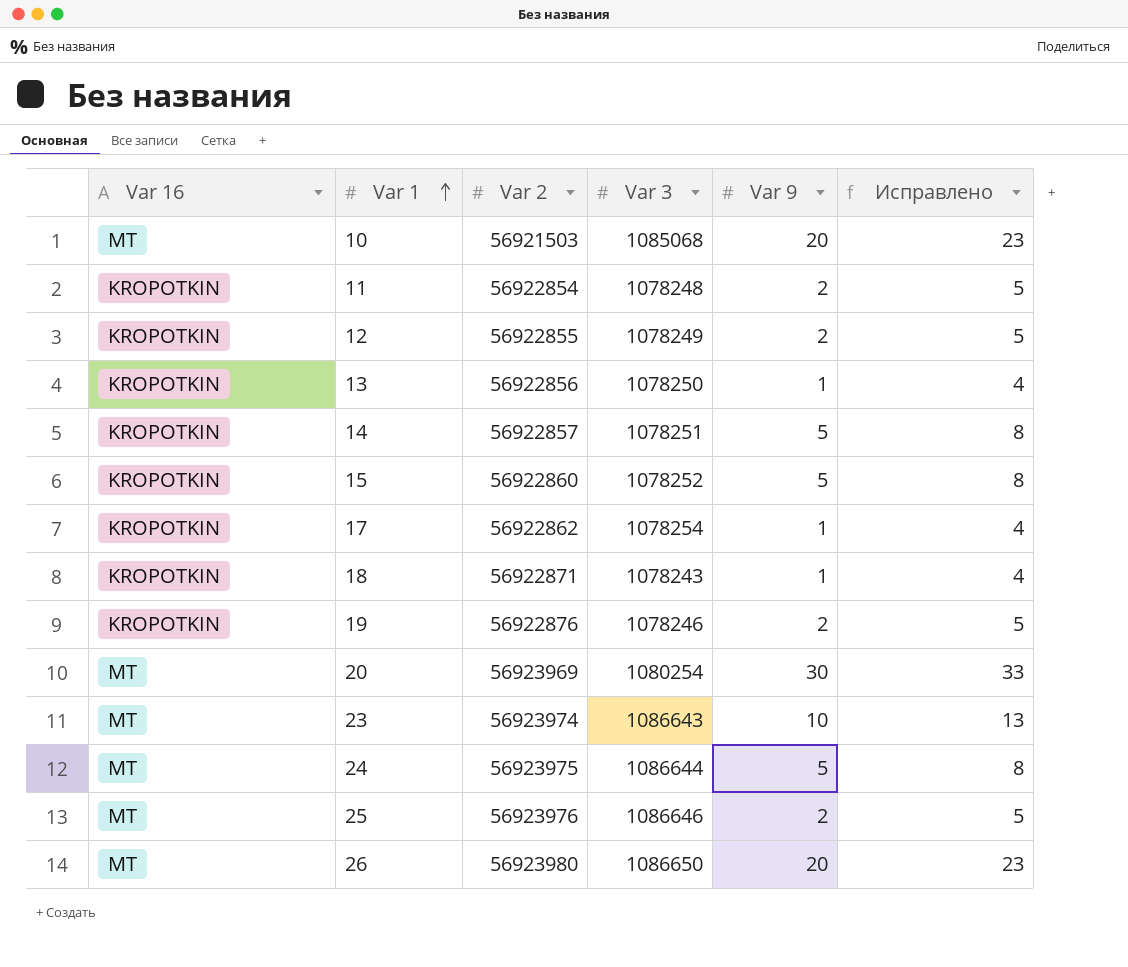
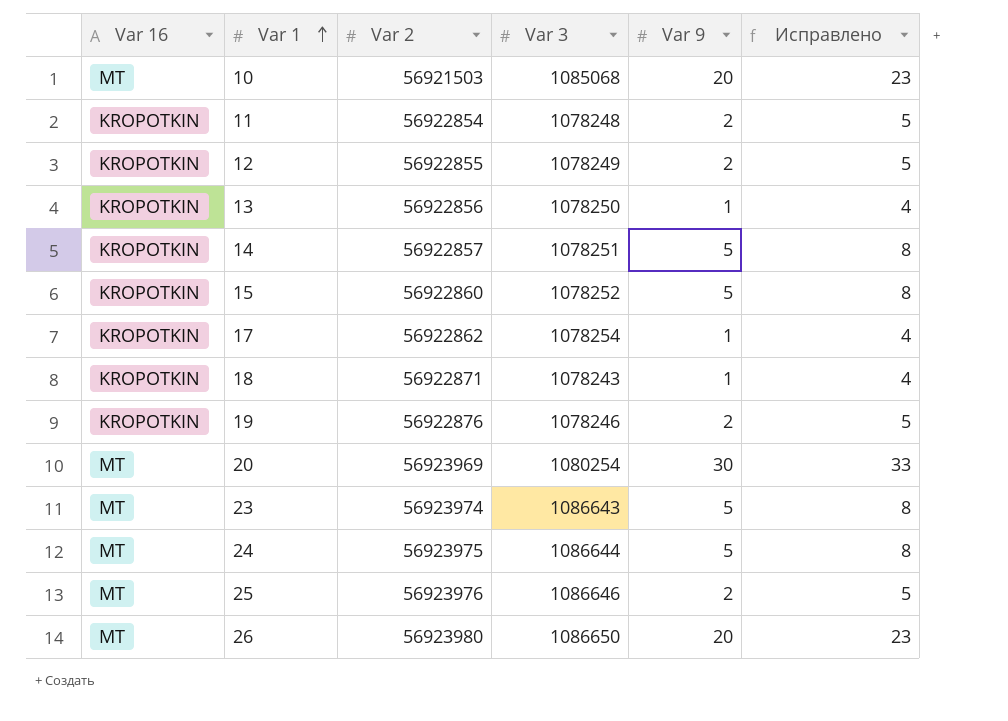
23 | Var 9: 10 -> 5
23 | Исправлено: 13 -> 8

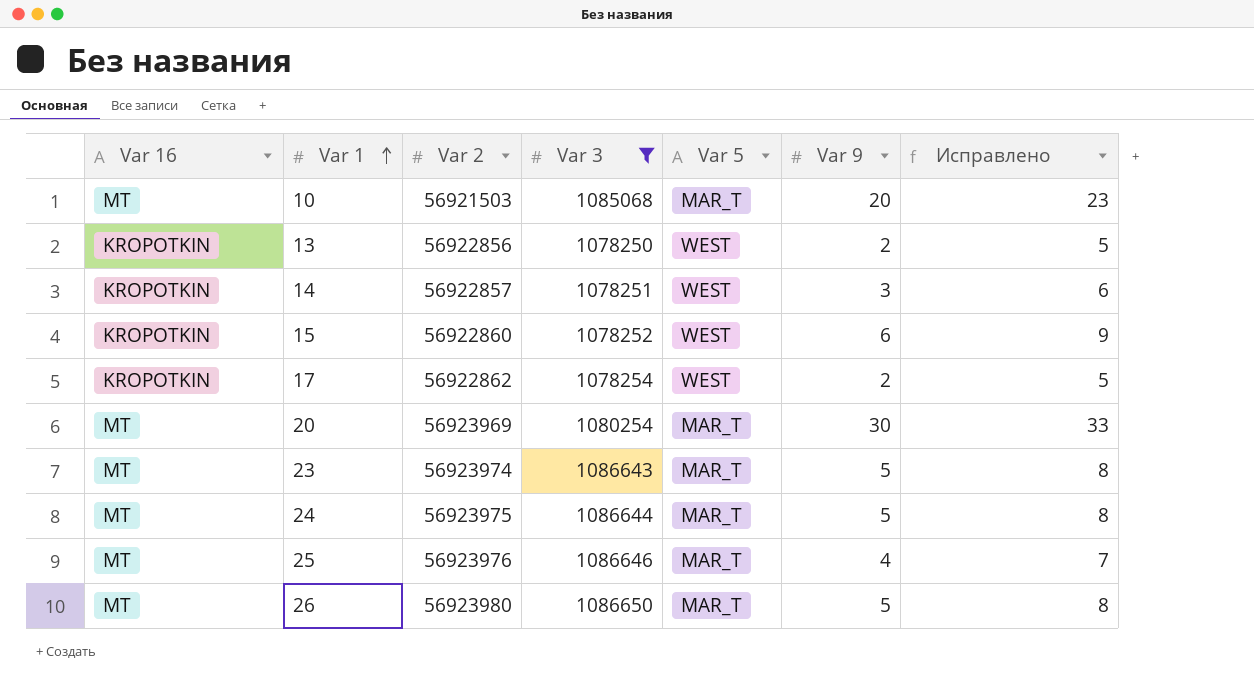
filter: none -> Var 3 >= 1078250
column Var 5 | position: none -> 5
13 | Var 9: 1 -> 2
13 | Исправлено: 4 -> 5
14 | Var 9: 5 -> 3
14 | Исправлено: 8 -> 6
15 | Var 9: 5 -> 6
15 | Исправлено: 8 -> 9
17 | Var 9: 1 -> 2
17 | Исправлено: 4 -> 5
25 | Var 9: 2 -> 4
25 | Исправлено: 5 -> 7
26 | Var 9: 20 -> 5
26 | Исправлено: 23 -> 8

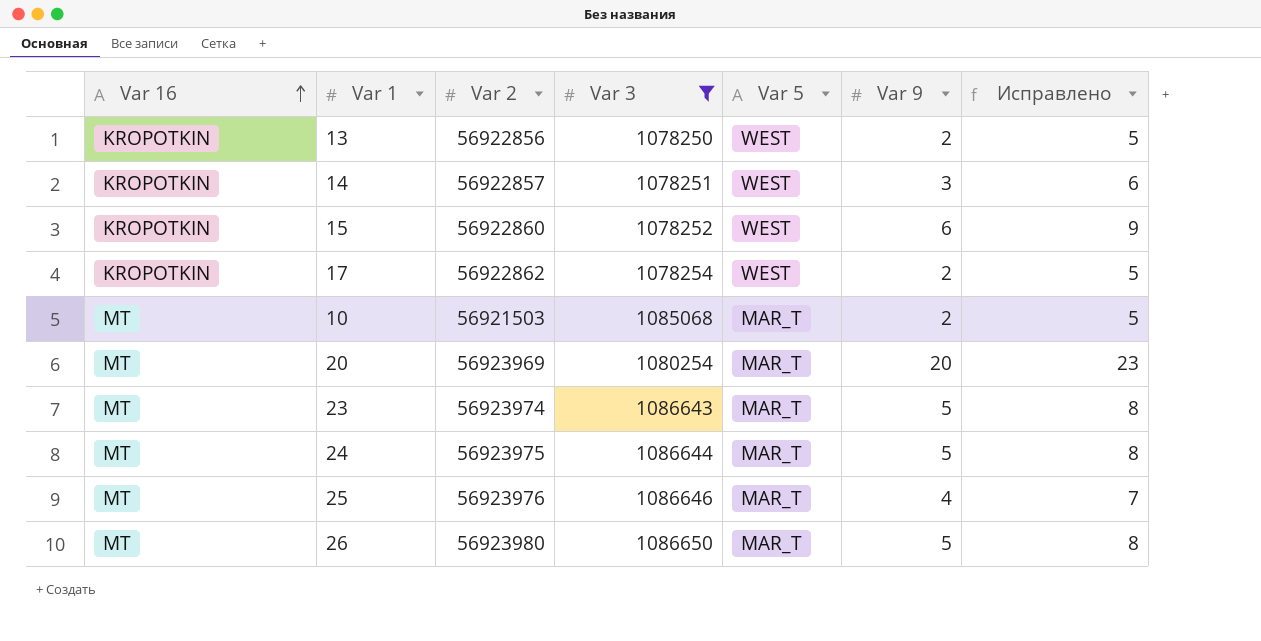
row order: Var 1 ascending -> Var 16 ascending
10 | Var 9: 20 -> 2
10 | Исправлено: 23 -> 5
20 | Var 9: 30 -> 20
20 | Исправлено: 33 -> 23

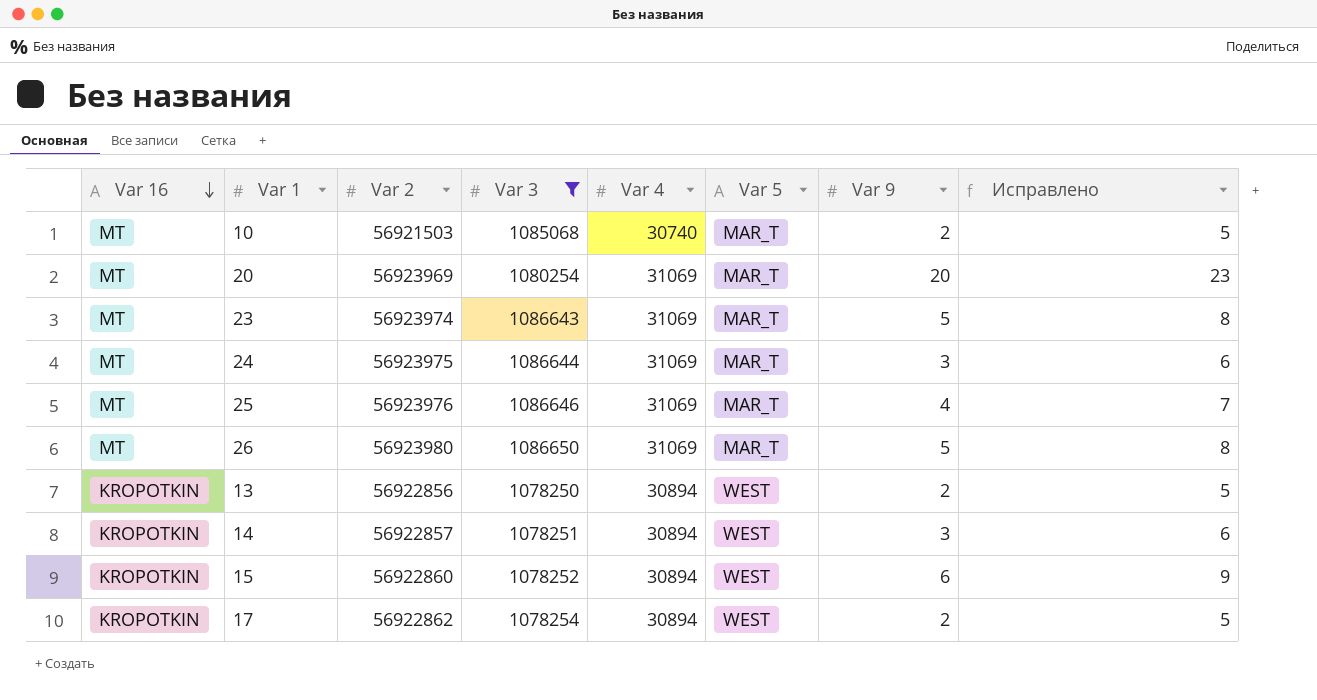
row order: Var 16 ascending -> Var 16 descending
column Var 4 | position: none -> 5
24 | Var 9: 5 -> 3
24 | Исправлено: 8 -> 6

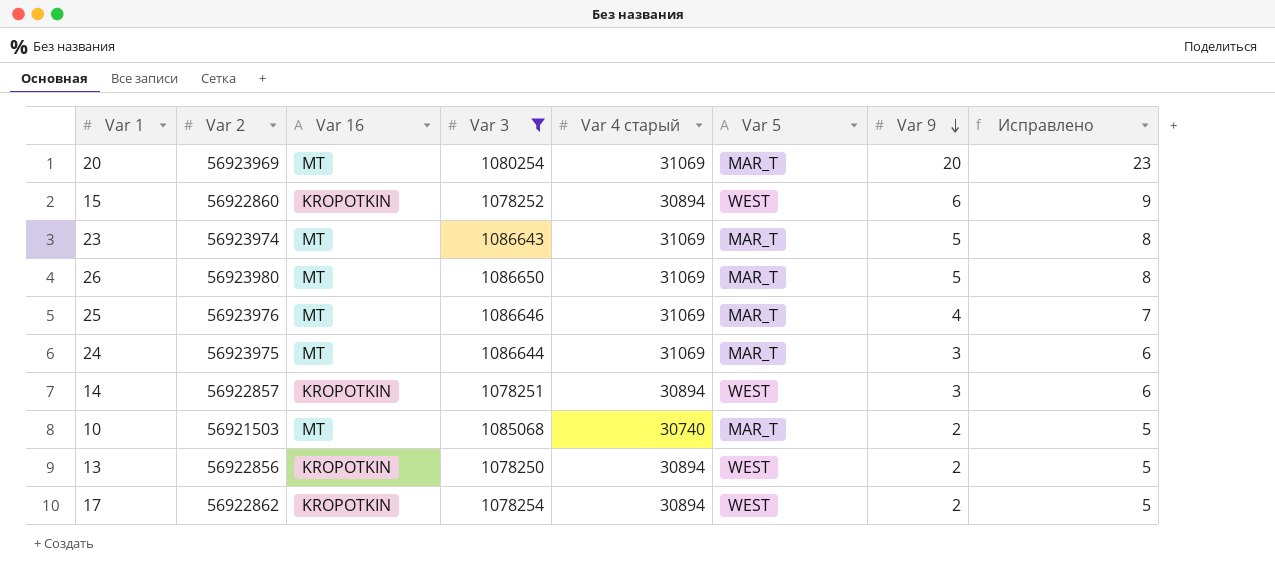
row order: Var 16 descending -> Var 9 descending
column Var 16 | position: 1 -> 3
column name: Var 4 -> Var 4 старый

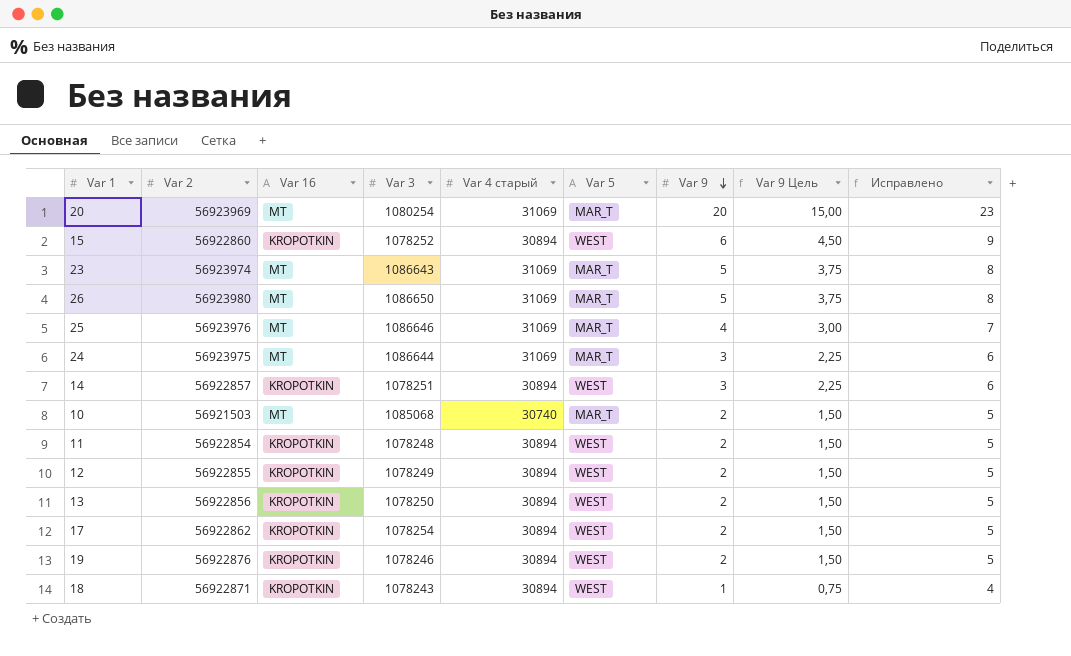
filter: Var 3 >= 1078250 -> none
column Var 9 Цель | formula: none -> [Var 9] * 0,75

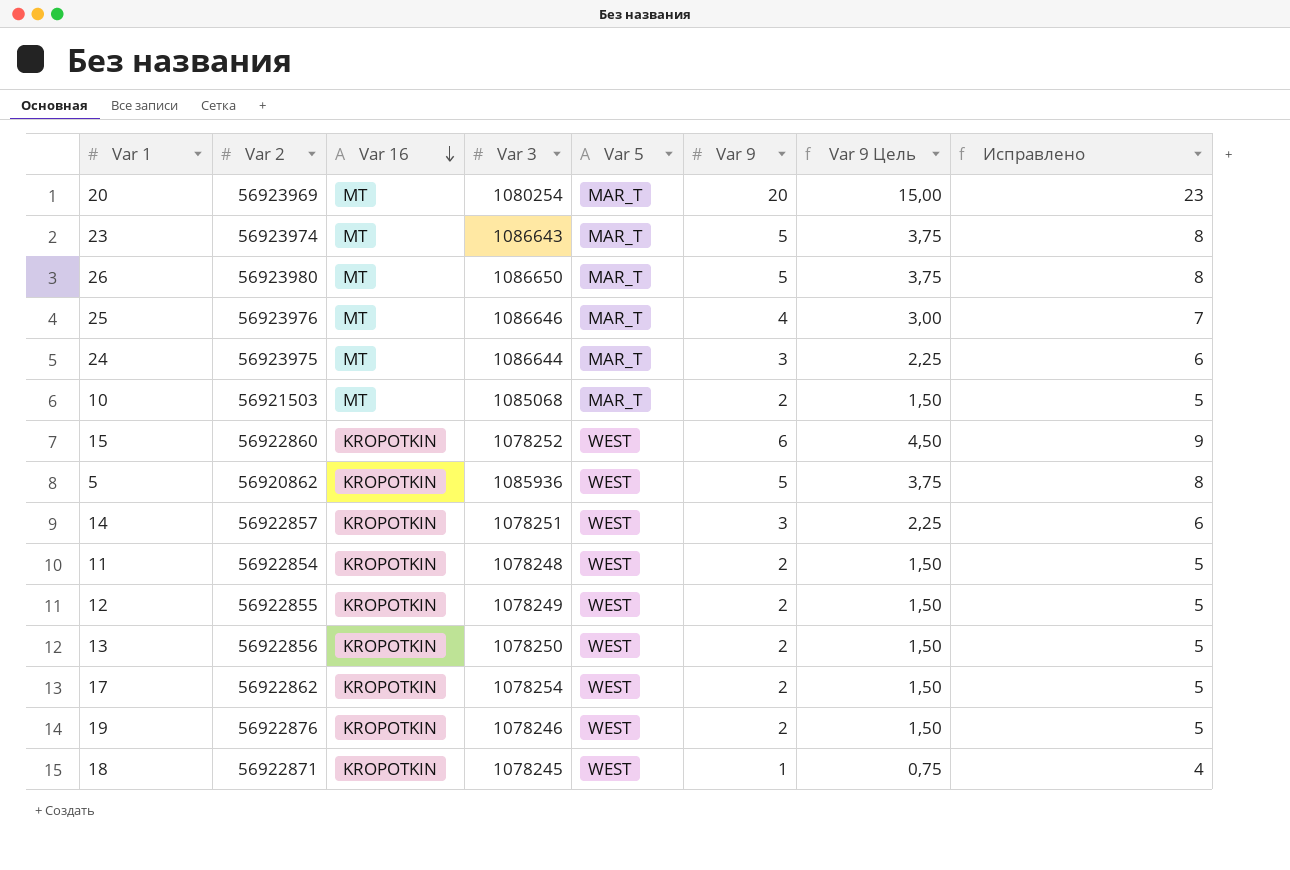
row order: Var 9 descending -> Var 16 descending
column Var 4 старый | position: 5 -> none
row 5: none -> 56920862 | KROPOTKIN | 1085936 | WEST | 5 | 3,75 | 8
18 | Var 3: 1078243 -> 1078245

